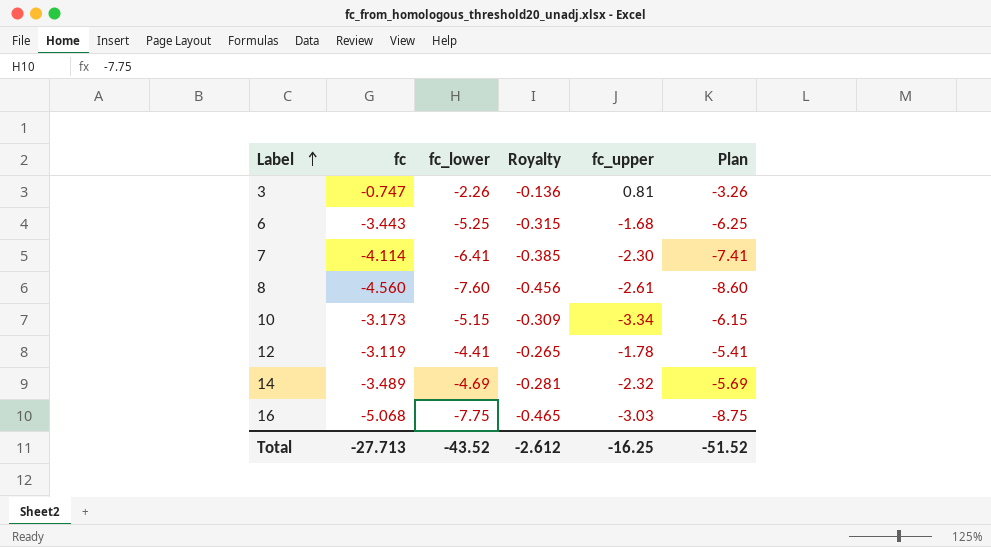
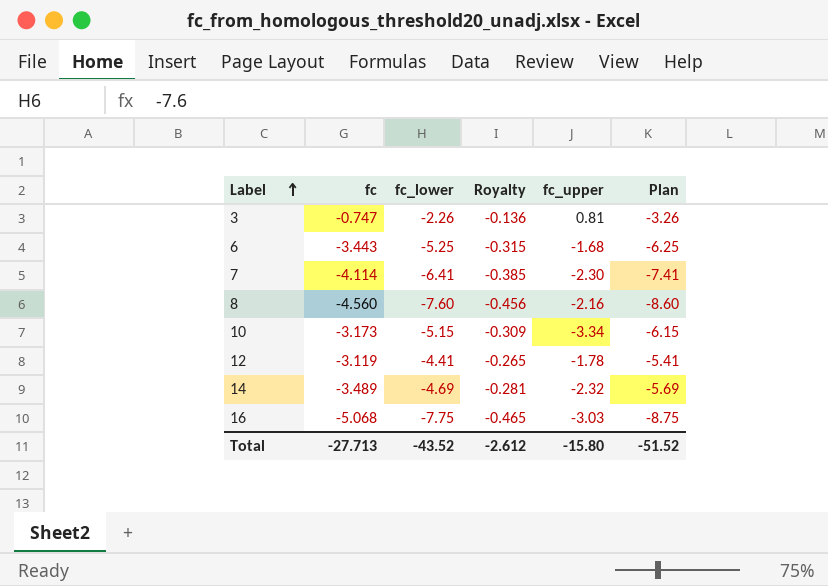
8 | fc_upper: -2.61 -> -2.16
Total | fc_upper: -16.25 -> -15.80

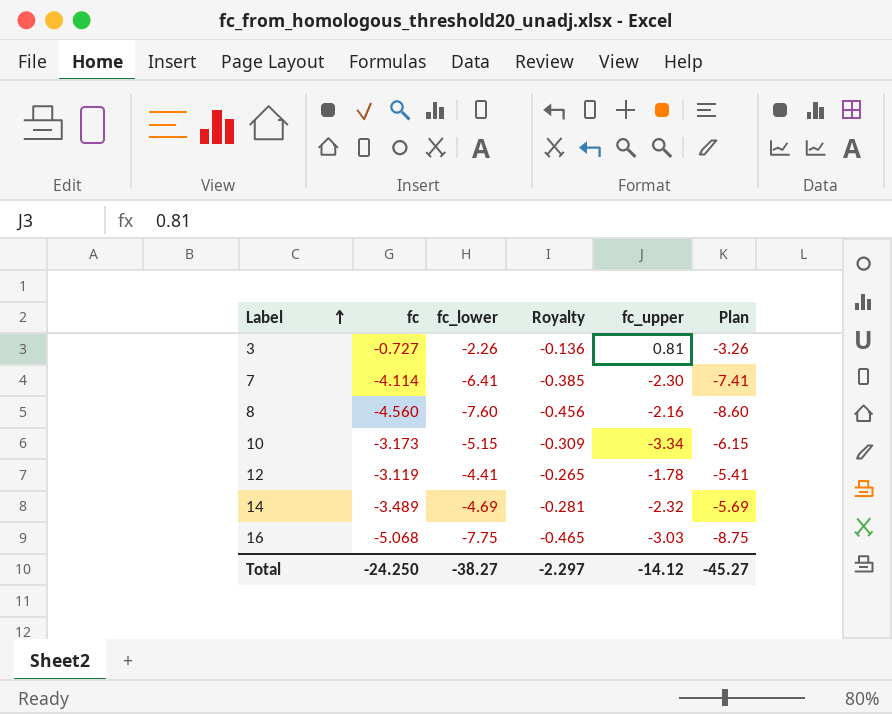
row 6: -3.443 | -5.25 | -0.315 | -1.68 | -6.25 -> none
3 | fc: -0.747 -> -0.727
Total | fc: -27.713 -> -24.250
Total | fc_lower: -43.52 -> -38.27
Total | Royalty: -2.612 -> -2.297
Total | fc_upper: -15.80 -> -14.12
Total | Plan: -51.52 -> -45.27

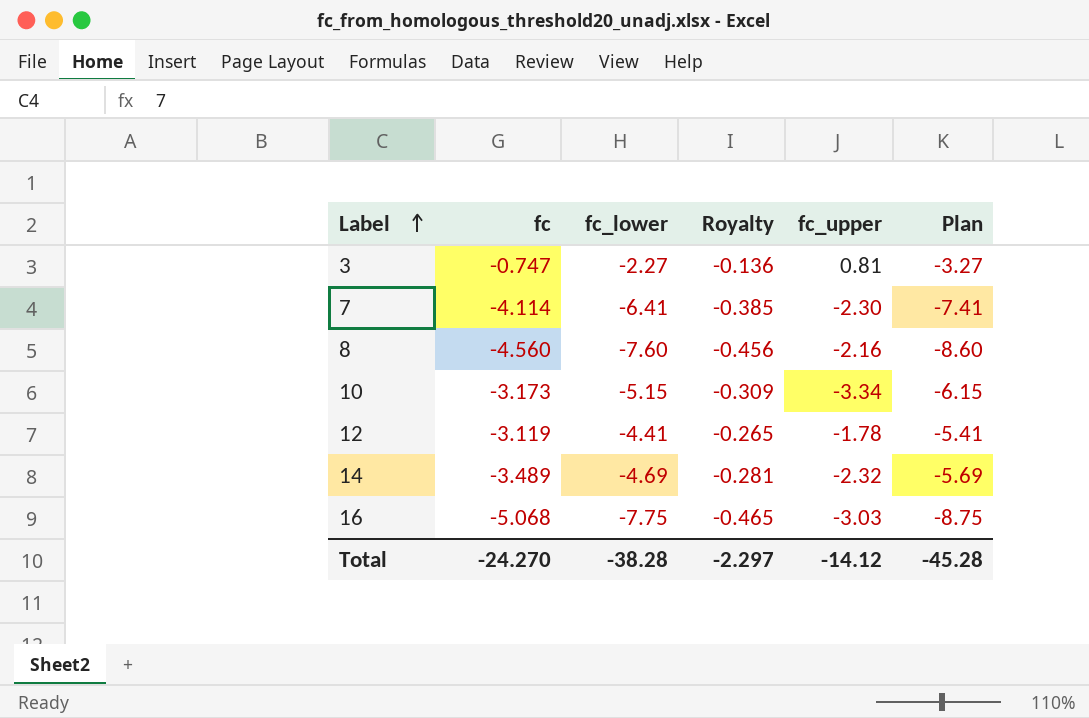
3 | fc: -0.727 -> -0.747
3 | fc_lower: -2.26 -> -2.27
3 | Plan: -3.26 -> -3.27
Total | fc: -24.250 -> -24.270
Total | fc_lower: -38.27 -> -38.28
Total | Plan: -45.27 -> -45.28

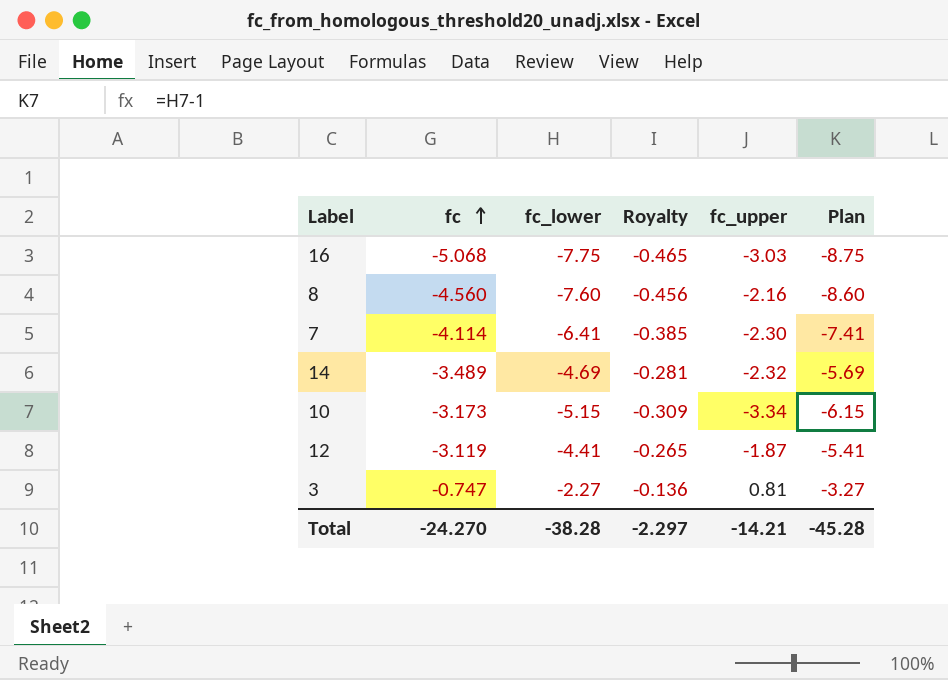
row order: Label ascending -> fc ascending
12 | fc_upper: -1.78 -> -1.87
Total | fc_upper: -14.12 -> -14.21

